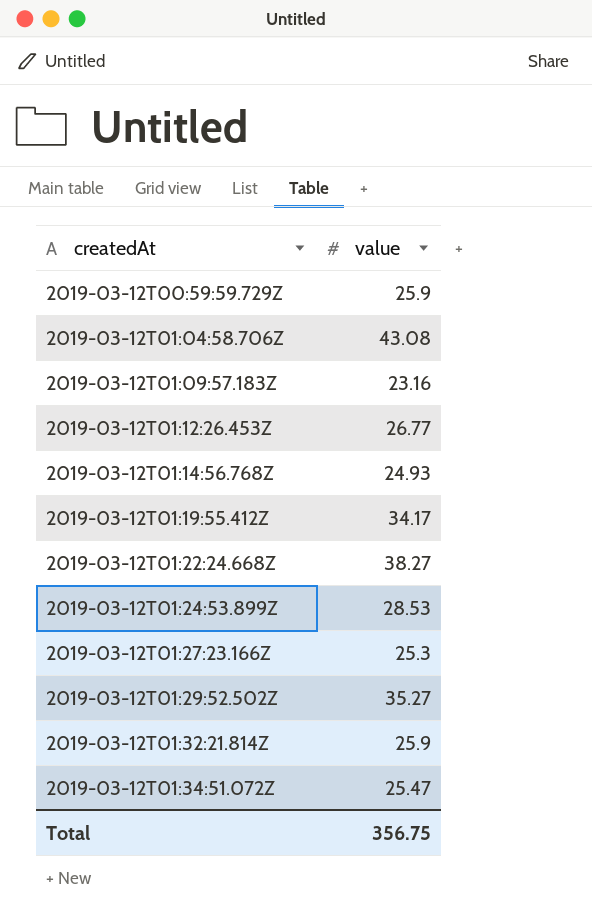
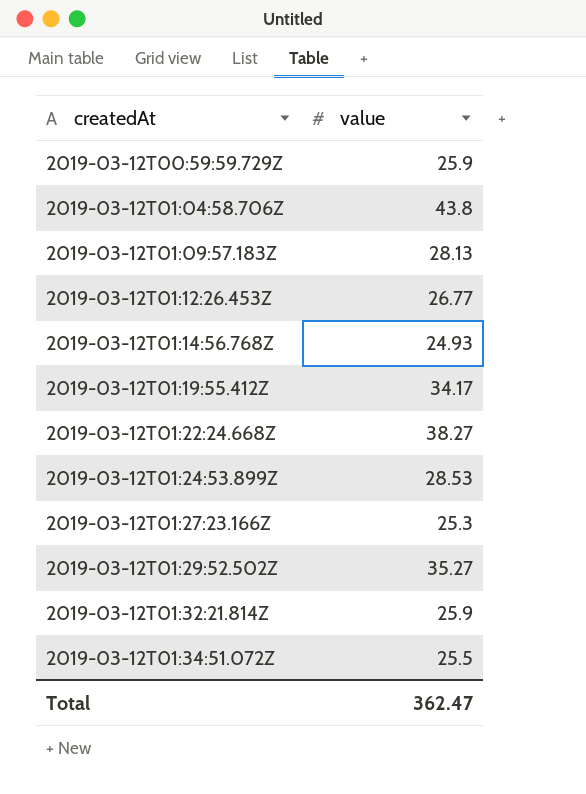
2019-03-12T01:04:58.706Z | value: 43.08 -> 43.8
2019-03-12T01:09:57.183Z | value: 23.16 -> 28.13
2019-03-12T01:34:51.072Z | value: 25.47 -> 25.5
Total | value: 356.75 -> 362.47

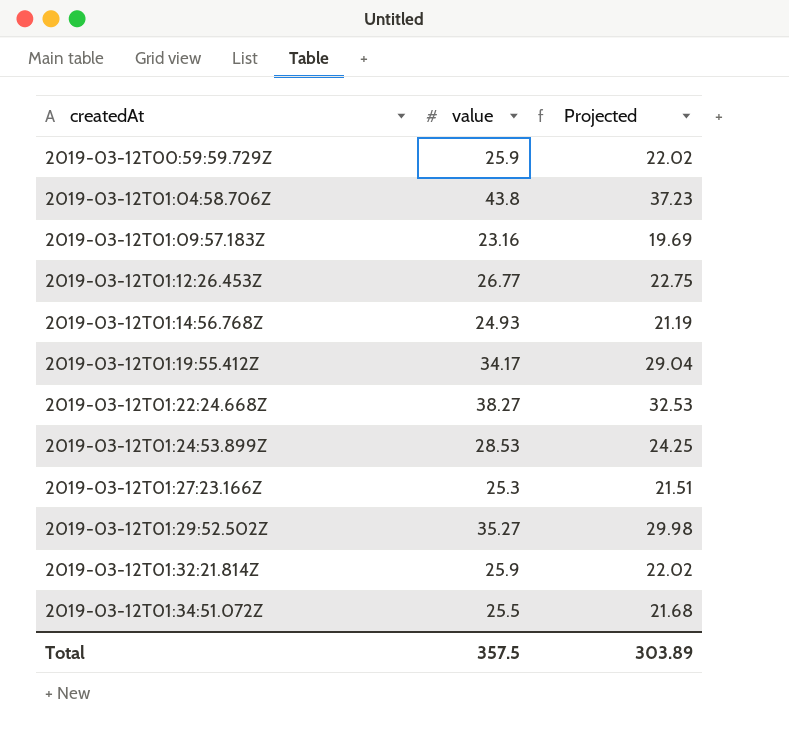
column Projected | formula: none -> [value] * 0.85
2019-03-12T01:09:57.183Z | value: 28.13 -> 23.16
Total | value: 362.47 -> 357.5

